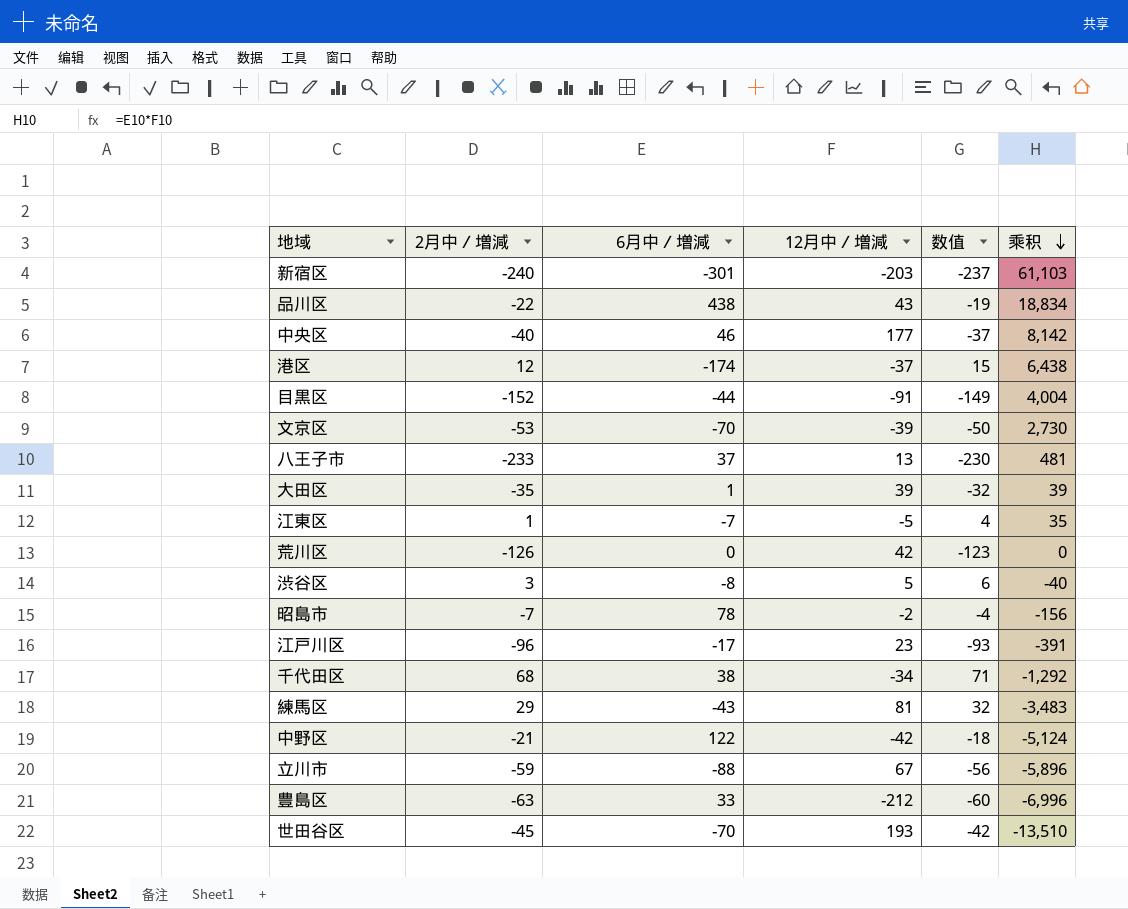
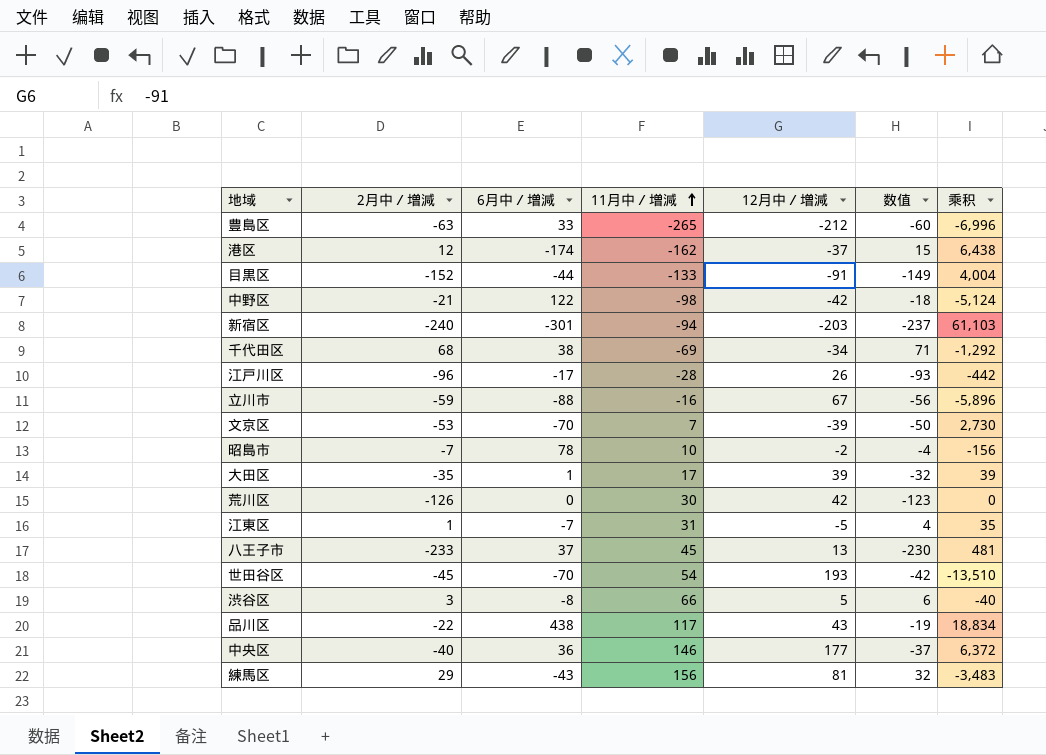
row order: 乘积 descending -> 11月中／増減 ascending
column 11月中／増減 | position: none -> 4
江戸川区 | 12月中／増減: 23 -> 26
江戸川区 | 乘积: -391 -> -442
中央区 | 6月中／増減: 46 -> 36
中央区 | 乘积: 8,142 -> 6,372

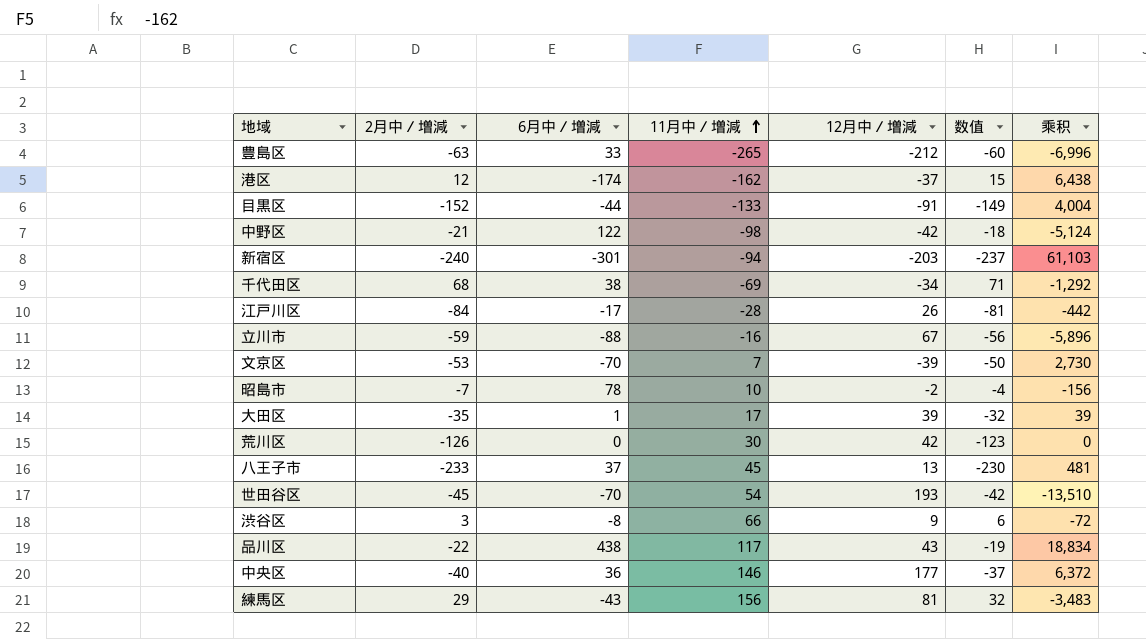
row 江東区: 1 | -7 | 31 | -5 | 4 | 35 -> none
江戸川区 | 2月中／増減: -96 -> -84
江戸川区 | 数值: -93 -> -81
渋谷区 | 12月中／増減: 5 -> 9
渋谷区 | 乘积: -40 -> -72

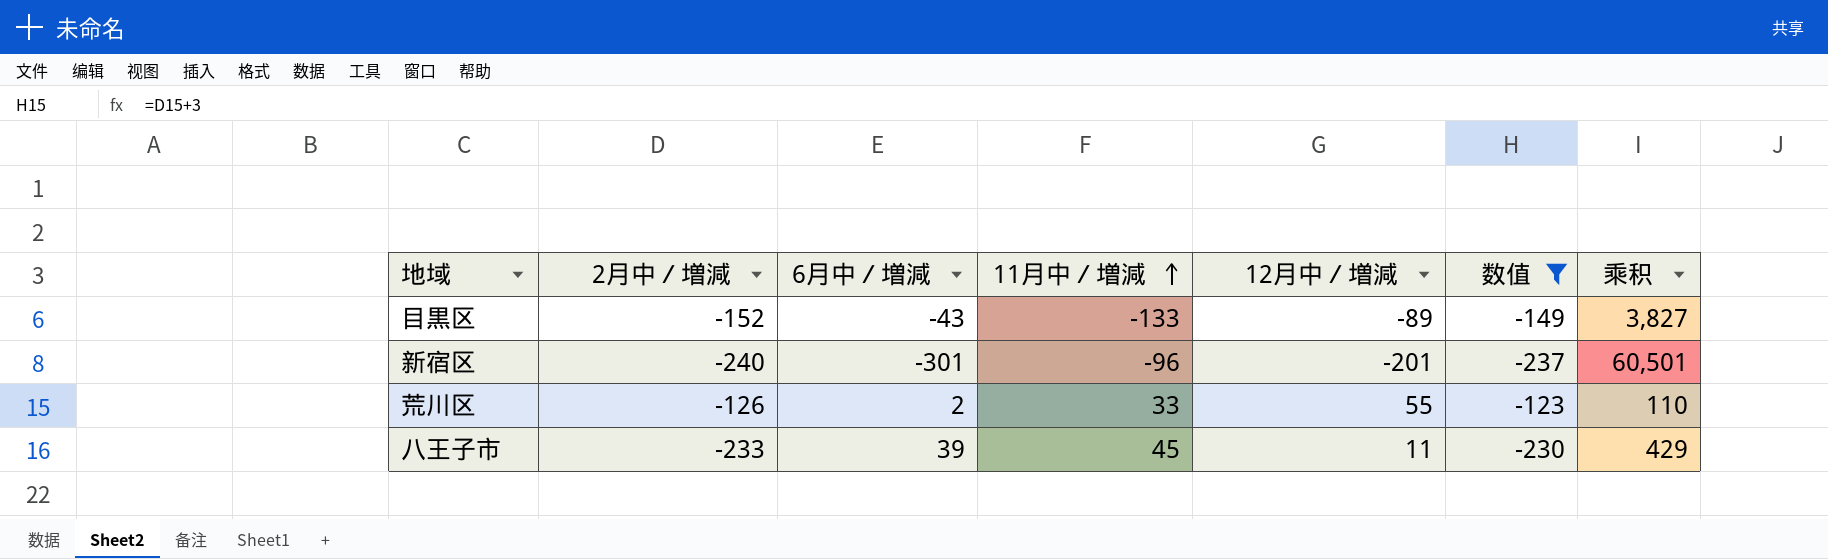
filter: none -> 数值 <= -123
目黒区 | 6月中／増減: -44 -> -43
目黒区 | 12月中／増減: -91 -> -89
目黒区 | 乘积: 4,004 -> 3,827
新宿区 | 11月中／増減: -94 -> -96
新宿区 | 12月中／増減: -203 -> -201
新宿区 | 乘积: 61,103 -> 60,501
荒川区 | 6月中／増減: 0 -> 2
荒川区 | 11月中／増減: 30 -> 33
荒川区 | 12月中／増減: 42 -> 55
荒川区 | 乘积: 0 -> 110
八王子市 | 6月中／増減: 37 -> 39
八王子市 | 12月中／増減: 13 -> 11
八王子市 | 乘积: 481 -> 429

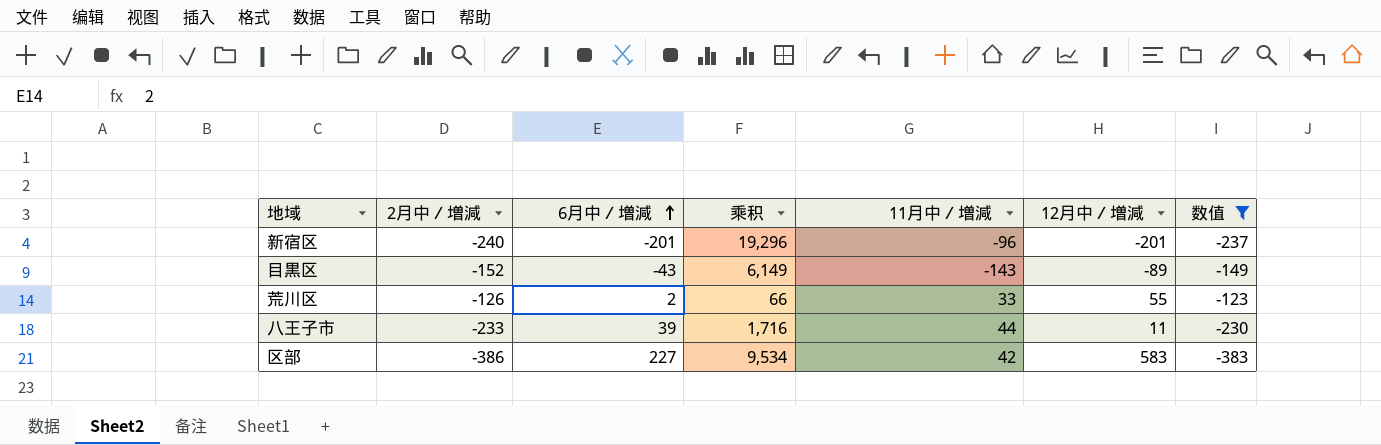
row order: 11月中／増減 ascending -> 6月中／増減 ascending
column 乘积 | formula: [6月中／増減] * [12月中／増減] -> [6月中／増減] * [11月中／増減]
column 乘积 | position: 7 -> 4
新宿区 | 6月中／増減: -301 -> -201
目黒区 | 11月中／増減: -133 -> -143
八王子市 | 11月中／増減: 45 -> 44
row 区部: none -> -386 | 227 | 9,534 | 42 | 583 | -383

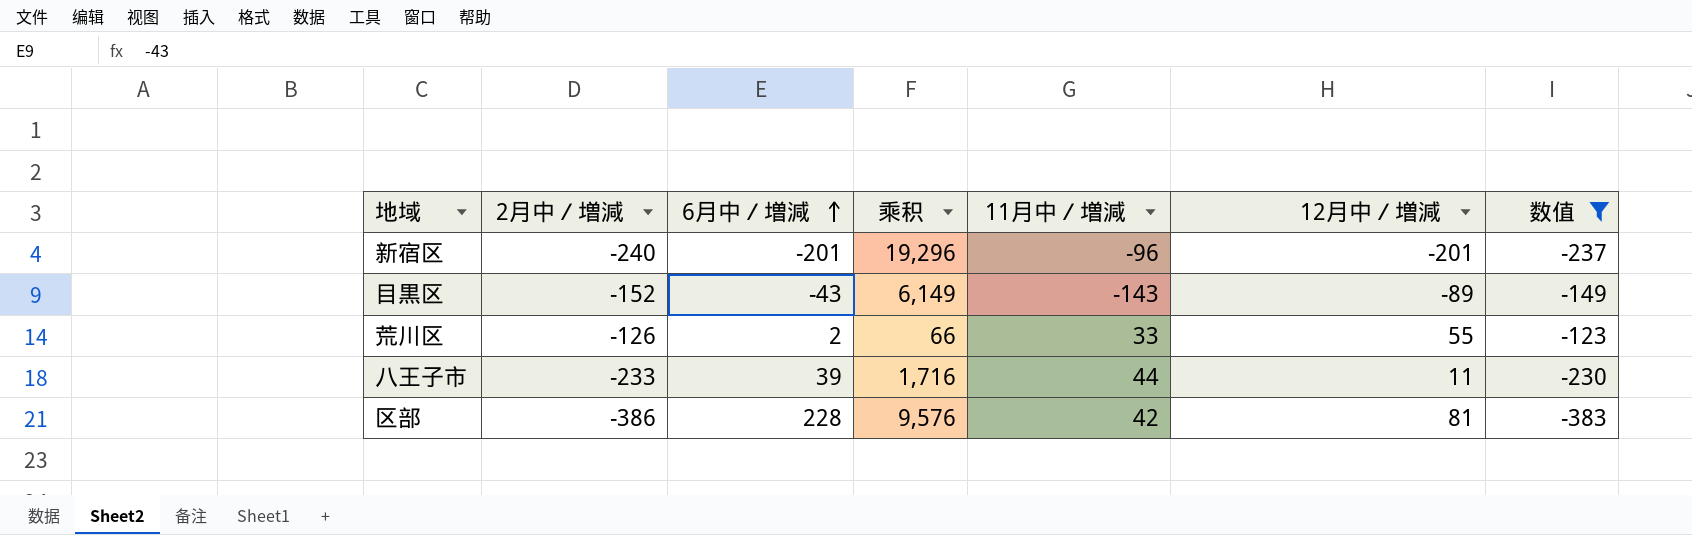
区部 | 6月中／増減: 227 -> 228
区部 | 乘积: 9,534 -> 9,576
区部 | 12月中／増減: 583 -> 81

